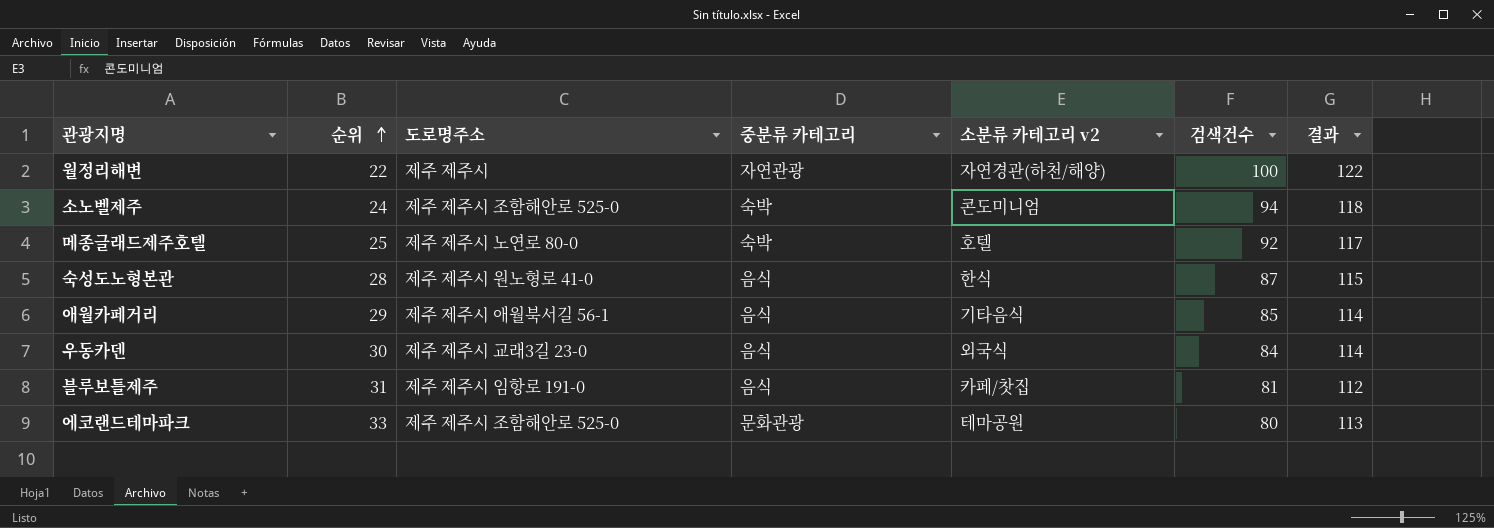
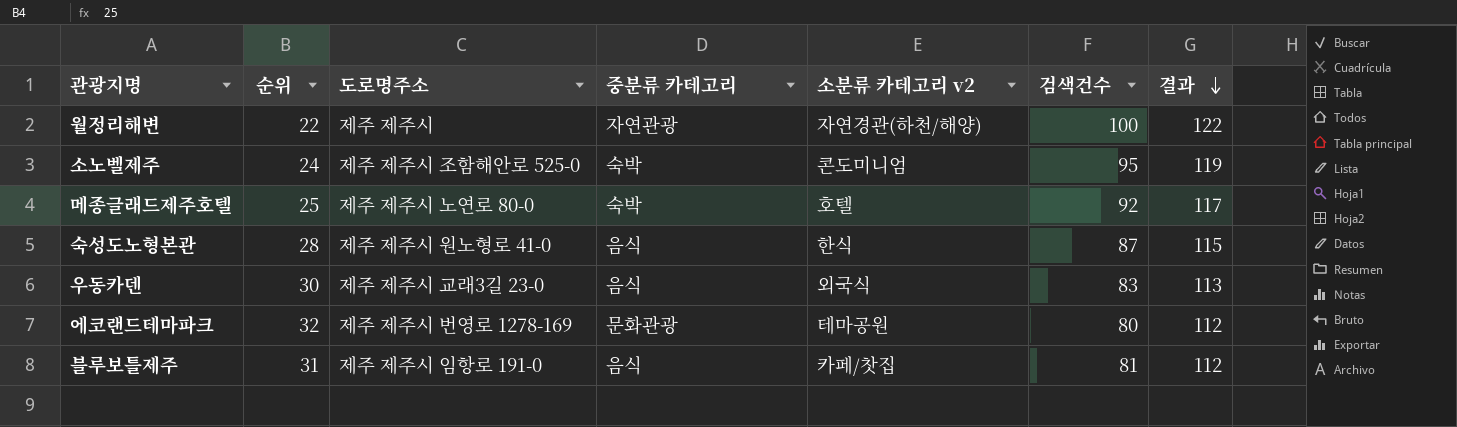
row order: 순위 ascending -> 결과 descending
row 애월카페거리: 29 | 제주 제주시 애월북서길 56-1 | 음식 | 기타음식 | 85 | 114 -> none
소노벨제주 | 검색건수: 94 -> 95
소노벨제주 | 결과: 118 -> 119
우동카덴 | 검색건수: 84 -> 83
우동카덴 | 결과: 114 -> 113
에코랜드테마파크 | 순위: 33 -> 32
에코랜드테마파크 | 도로명주소: 제주 제주시 조함해안로 525-0 -> 제주 제주시 번영로 1278-169
에코랜드테마파크 | 결과: 113 -> 112

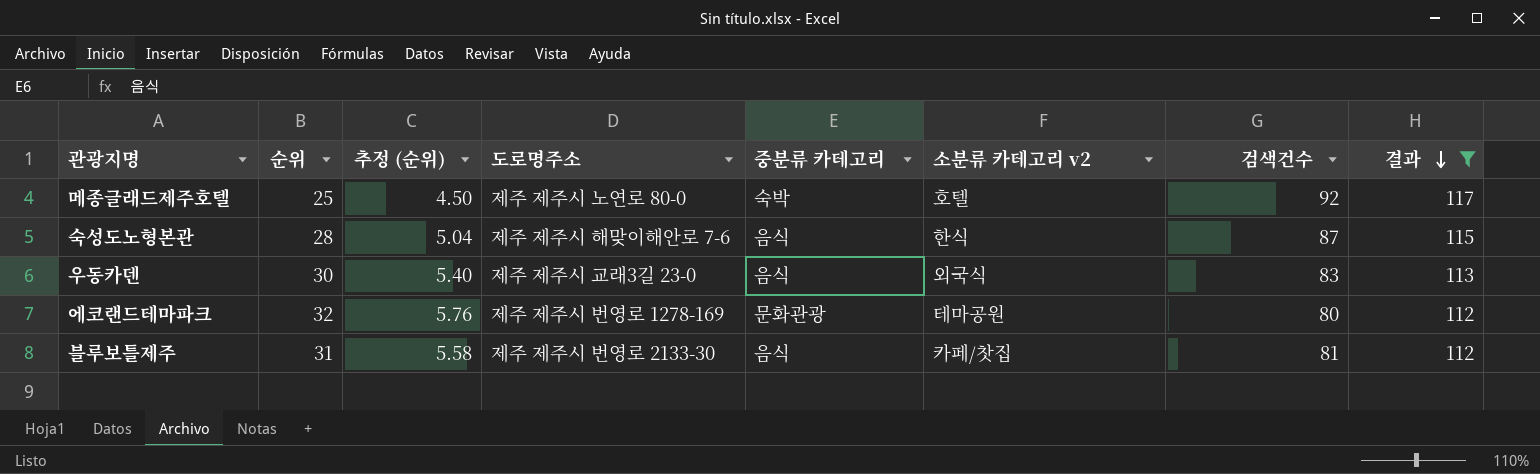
filter: none -> 결과 <= 117
column 추정 (순위) | formula: none -> [순위] * 0.18
숙성도노형본관 | 도로명주소: 제주 제주시 원노형로 41-0 -> 제주 제주시 해맞이해안로 7-6
블루보틀제주 | 도로명주소: 제주 제주시 임항로 191-0 -> 제주 제주시 번영로 2133-30

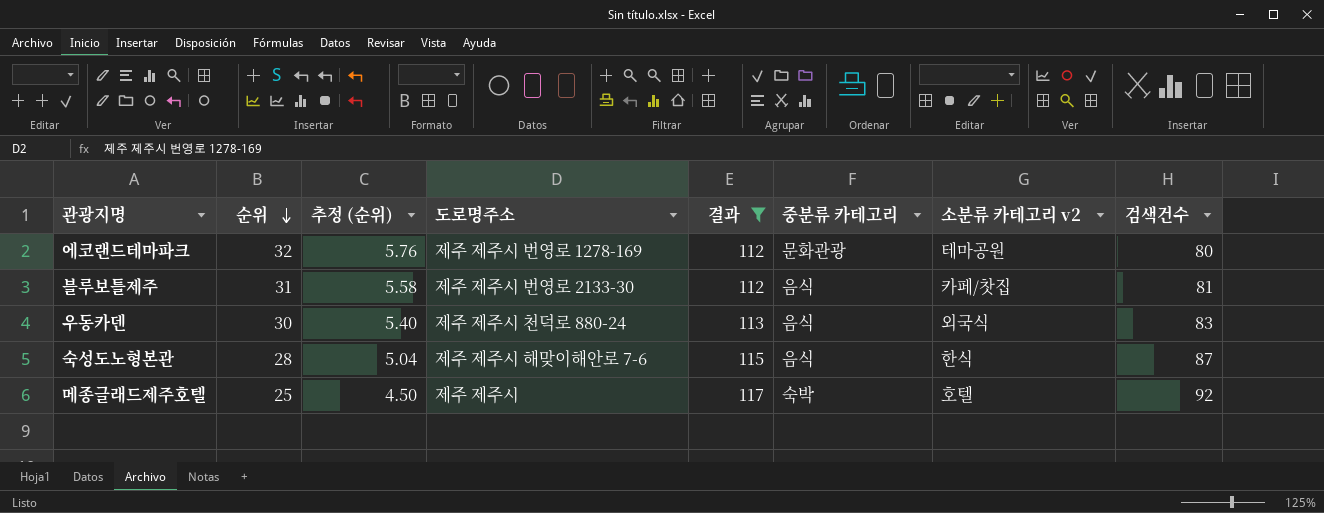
row order: 결과 descending -> 순위 descending
column 결과 | position: 8 -> 5
우동카덴 | 도로명주소: 제주 제주시 교래3길 23-0 -> 제주 제주시 천덕로 880-24
메종글래드제주호텔 | 도로명주소: 제주 제주시 노연로 80-0 -> 제주 제주시

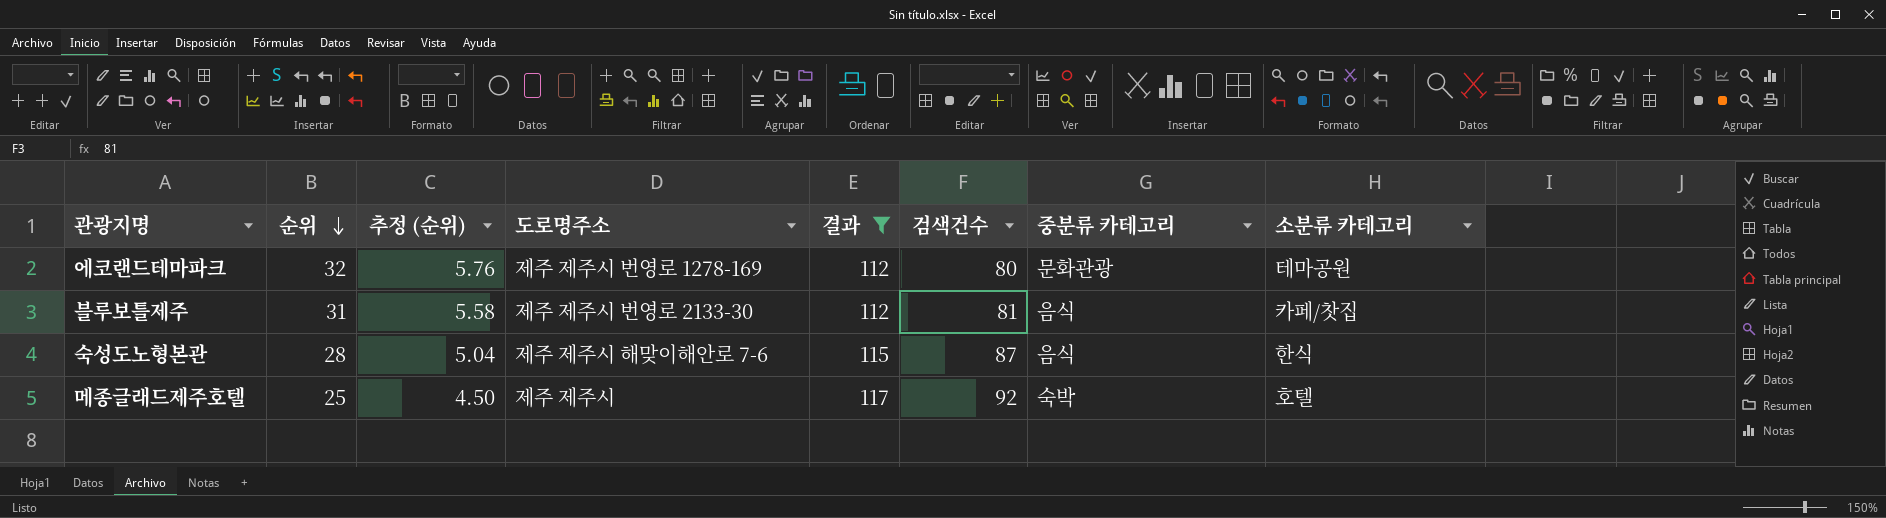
column 검색건수 | position: 8 -> 6
column name: 소분류 카테고리 v2 -> 소분류 카테고리
row 우동카덴: 30 | 5.40 | 제주 제주시 천덕로 880-24 | 113 | 음식 | 외국식 | 83 -> none

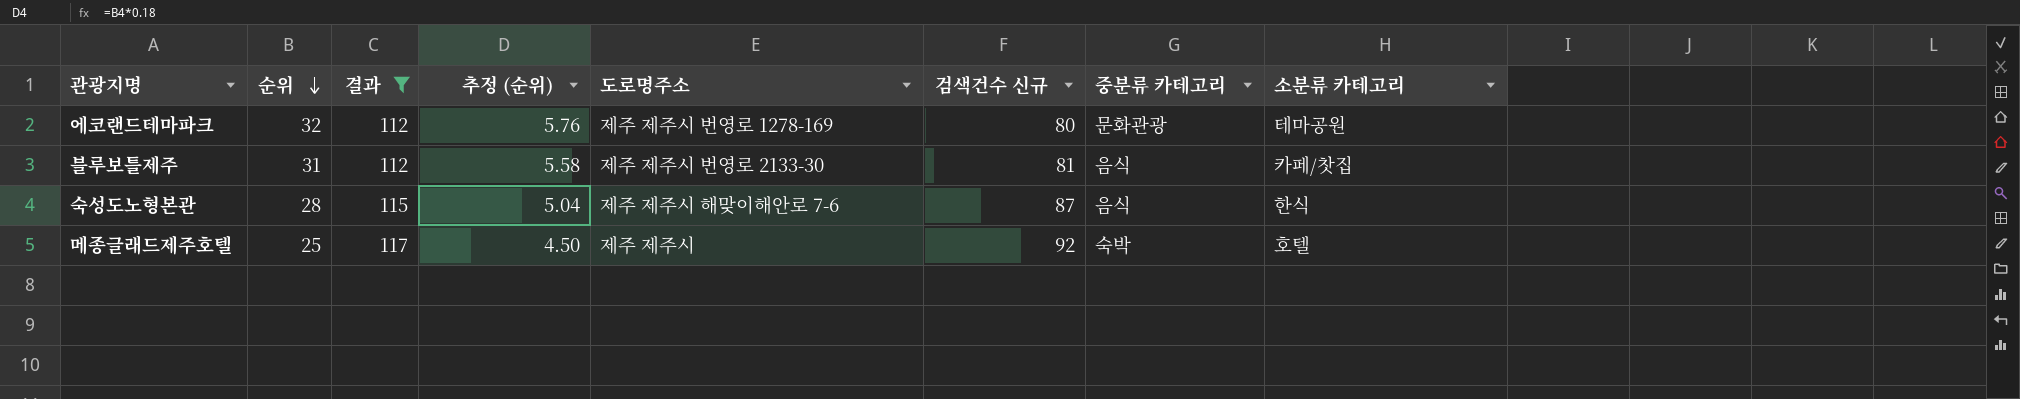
column 결과 | position: 5 -> 3
column name: 검색건수 -> 검색건수 신규

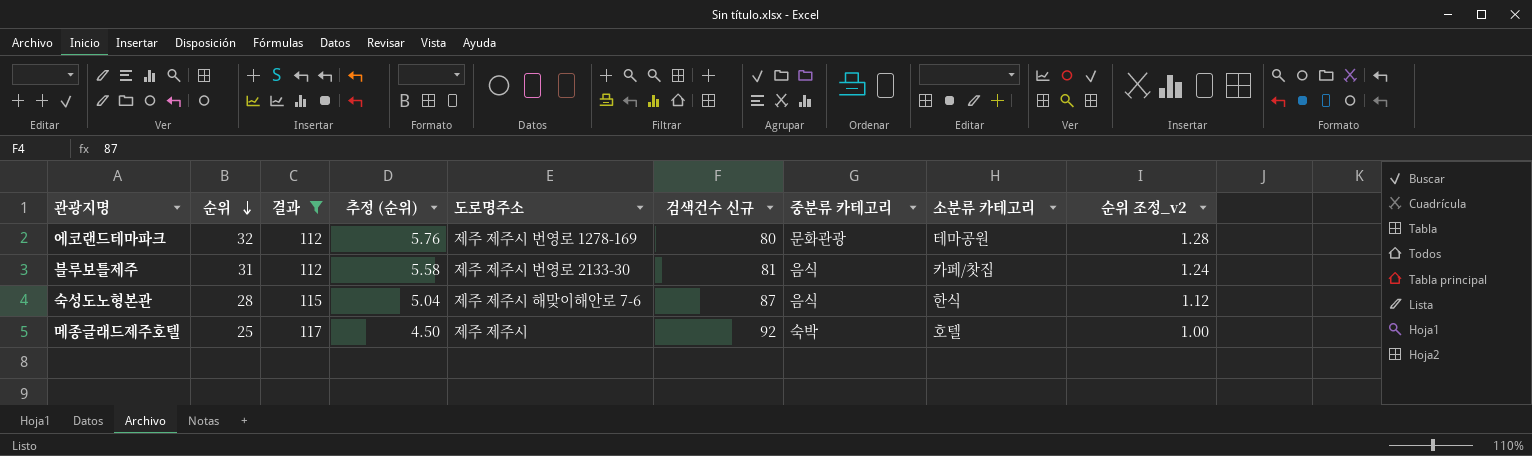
column 순위 조정_v2 | formula: none -> [순위] * 0.04

